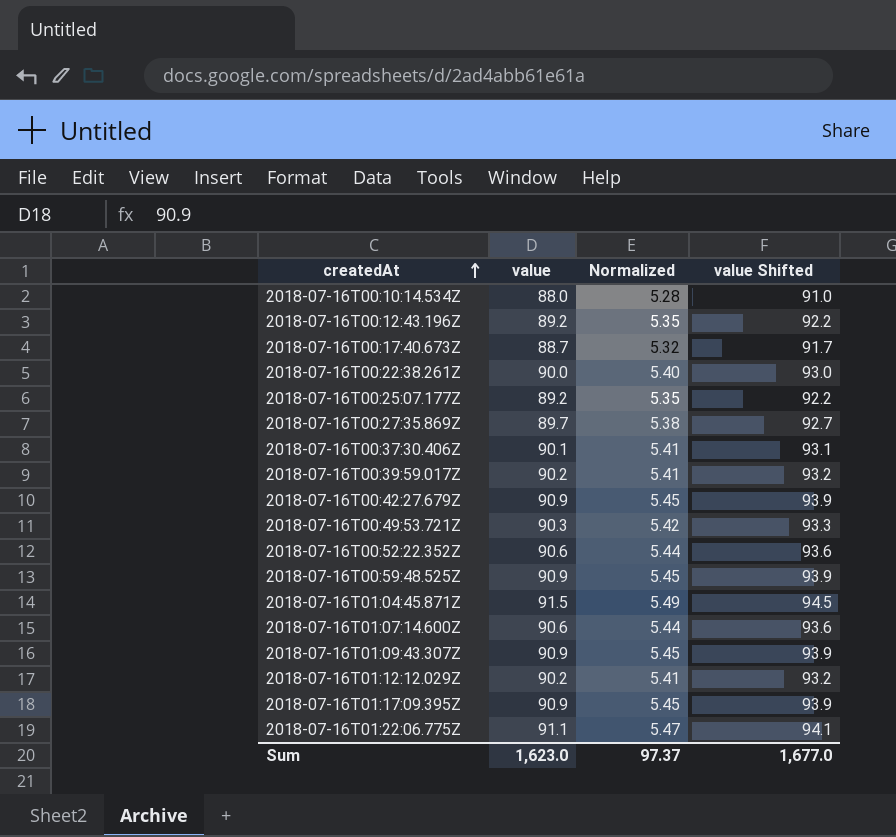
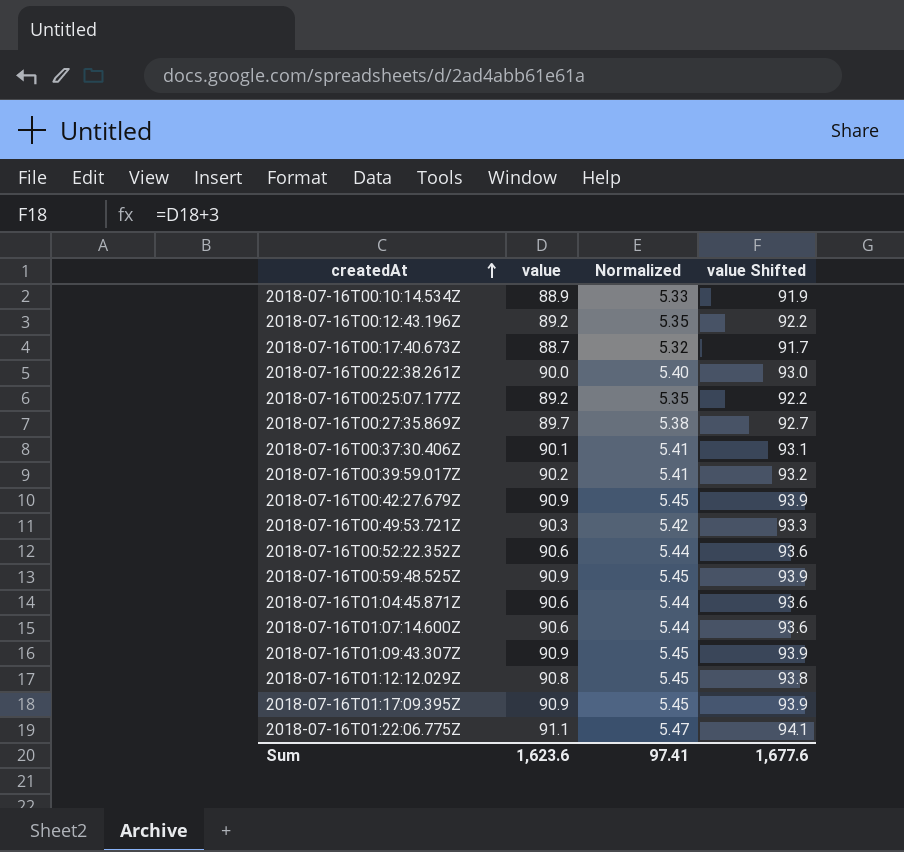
2018-07-16T00:10:14.534Z | value: 88.0 -> 88.9
2018-07-16T00:10:14.534Z | Normalized: 5.28 -> 5.33
2018-07-16T00:10:14.534Z | value Shifted: 91.0 -> 91.9
2018-07-16T01:04:45.871Z | value: 91.5 -> 90.6
2018-07-16T01:04:45.871Z | Normalized: 5.49 -> 5.44
2018-07-16T01:04:45.871Z | value Shifted: 94.5 -> 93.6
2018-07-16T01:12:12.029Z | value: 90.2 -> 90.8
2018-07-16T01:12:12.029Z | Normalized: 5.41 -> 5.45
2018-07-16T01:12:12.029Z | value Shifted: 93.2 -> 93.8
Sum | value: 1,623.0 -> 1,623.6
Sum | Normalized: 97.37 -> 97.41
Sum | value Shifted: 1,677.0 -> 1,677.6

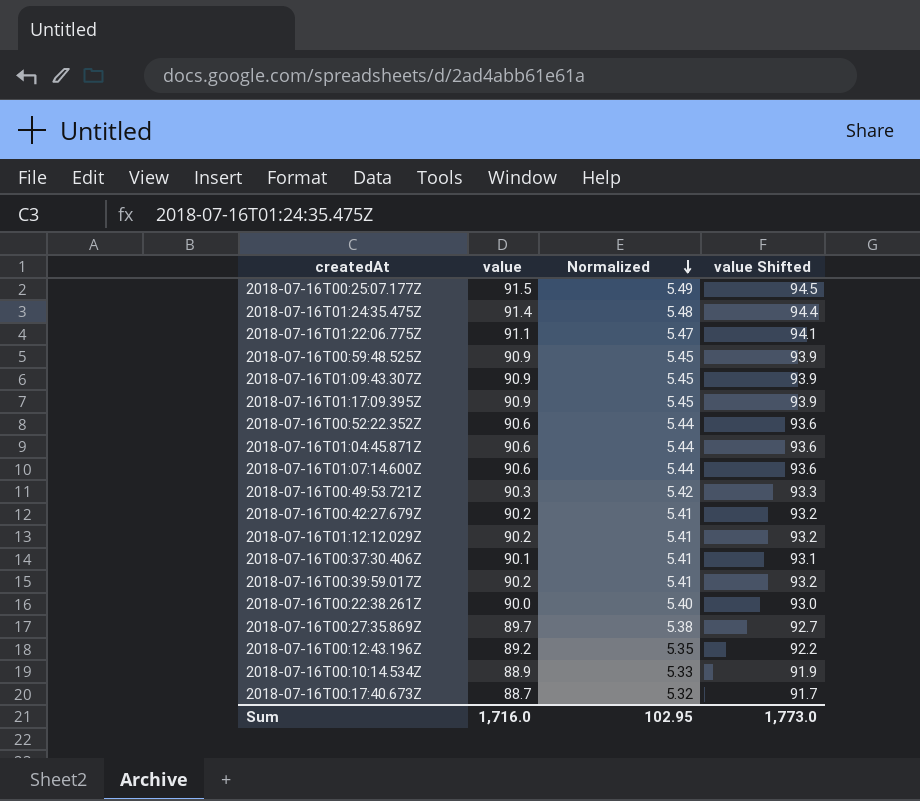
row order: createdAt ascending -> Normalized descending
2018-07-16T00:25:07.177Z | value: 89.2 -> 91.5
2018-07-16T00:25:07.177Z | Normalized: 5.35 -> 5.49
2018-07-16T00:25:07.177Z | value Shifted: 92.2 -> 94.5
row 2018-07-16T01:24:35.475Z: none -> 91.4 | 5.48 | 94.4
2018-07-16T00:42:27.679Z | value: 90.9 -> 90.2
2018-07-16T00:42:27.679Z | Normalized: 5.45 -> 5.41
2018-07-16T00:42:27.679Z | value Shifted: 93.9 -> 93.2
2018-07-16T01:12:12.029Z | value: 90.8 -> 90.2
2018-07-16T01:12:12.029Z | Normalized: 5.45 -> 5.41
2018-07-16T01:12:12.029Z | value Shifted: 93.8 -> 93.2
Sum | value: 1,623.6 -> 1,716.0
Sum | Normalized: 97.41 -> 102.95
Sum | value Shifted: 1,677.6 -> 1,773.0

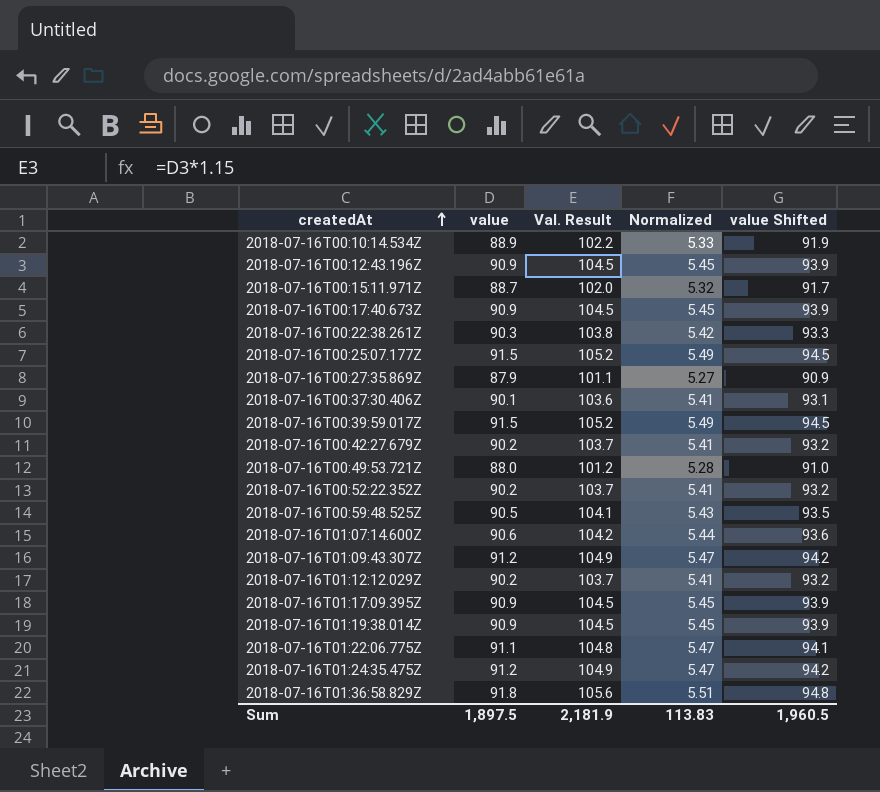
row order: Normalized descending -> createdAt ascending
column Val. Result | formula: none -> [value] * 1.15
row 2018-07-16T01:04:45.871Z: 90.6 | 5.44 | 93.6 -> none
2018-07-16T00:12:43.196Z | value: 89.2 -> 90.9
2018-07-16T00:12:43.196Z | Normalized: 5.35 -> 5.45
2018-07-16T00:12:43.196Z | value Shifted: 92.2 -> 93.9
row 2018-07-16T00:15:11.971Z: none -> 88.7 | 102.0 | 5.32 | 91.7
2018-07-16T00:17:40.673Z | value: 88.7 -> 90.9
2018-07-16T00:17:40.673Z | Normalized: 5.32 -> 5.45
2018-07-16T00:17:40.673Z | value Shifted: 91.7 -> 93.9
2018-07-16T00:22:38.261Z | value: 90.0 -> 90.3
2018-07-16T00:22:38.261Z | Normalized: 5.40 -> 5.42
2018-07-16T00:22:38.261Z | value Shifted: 93.0 -> 93.3
2018-07-16T00:27:35.869Z | value: 89.7 -> 87.9
2018-07-16T00:27:35.869Z | Normalized: 5.38 -> 5.27
2018-07-16T00:27:35.869Z | value Shifted: 92.7 -> 90.9
2018-07-16T00:39:59.017Z | value: 90.2 -> 91.5
2018-07-16T00:39:59.017Z | Normalized: 5.41 -> 5.49
2018-07-16T00:39:59.017Z | value Shifted: 93.2 -> 94.5
2018-07-16T00:49:53.721Z | value: 90.3 -> 88.0
2018-07-16T00:49:53.721Z | Normalized: 5.42 -> 5.28
2018-07-16T00:49:53.721Z | value Shifted: 93.3 -> 91.0
2018-07-16T00:52:22.352Z | value: 90.6 -> 90.2
2018-07-16T00:52:22.352Z | Normalized: 5.44 -> 5.41
2018-07-16T00:52:22.352Z | value Shifted: 93.6 -> 93.2
2018-07-16T00:59:48.525Z | value: 90.9 -> 90.5
2018-07-16T00:59:48.525Z | Normalized: 5.45 -> 5.43
2018-07-16T00:59:48.525Z | value Shifted: 93.9 -> 93.5
2018-07-16T01:09:43.307Z | value: 90.9 -> 91.2
2018-07-16T01:09:43.307Z | Normalized: 5.45 -> 5.47
2018-07-16T01:09:43.307Z | value Shifted: 93.9 -> 94.2
row 2018-07-16T01:19:38.014Z: none -> 90.9 | 104.5 | 5.45 | 93.9
2018-07-16T01:24:35.475Z | value: 91.4 -> 91.2
2018-07-16T01:24:35.475Z | Normalized: 5.48 -> 5.47
2018-07-16T01:24:35.475Z | value Shifted: 94.4 -> 94.2
row 2018-07-16T01:36:58.829Z: none -> 91.8 | 105.6 | 5.51 | 94.8
Sum | value: 1,716.0 -> 1,897.5
Sum | Normalized: 102.95 -> 113.83
Sum | value Shifted: 1,773.0 -> 1,960.5

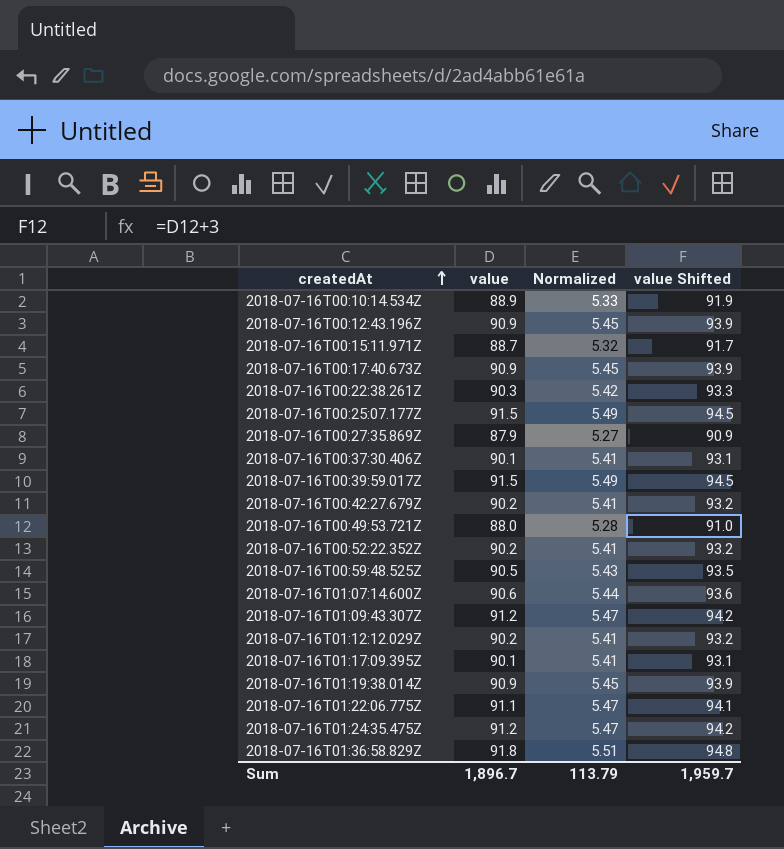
column Val. Result | formula: [value] * 1.15 -> none
2018-07-16T01:17:09.395Z | value: 90.9 -> 90.1
2018-07-16T01:17:09.395Z | Normalized: 5.45 -> 5.41
2018-07-16T01:17:09.395Z | value Shifted: 93.9 -> 93.1
Sum | value: 1,897.5 -> 1,896.7
Sum | Normalized: 113.83 -> 113.79
Sum | value Shifted: 1,960.5 -> 1,959.7

